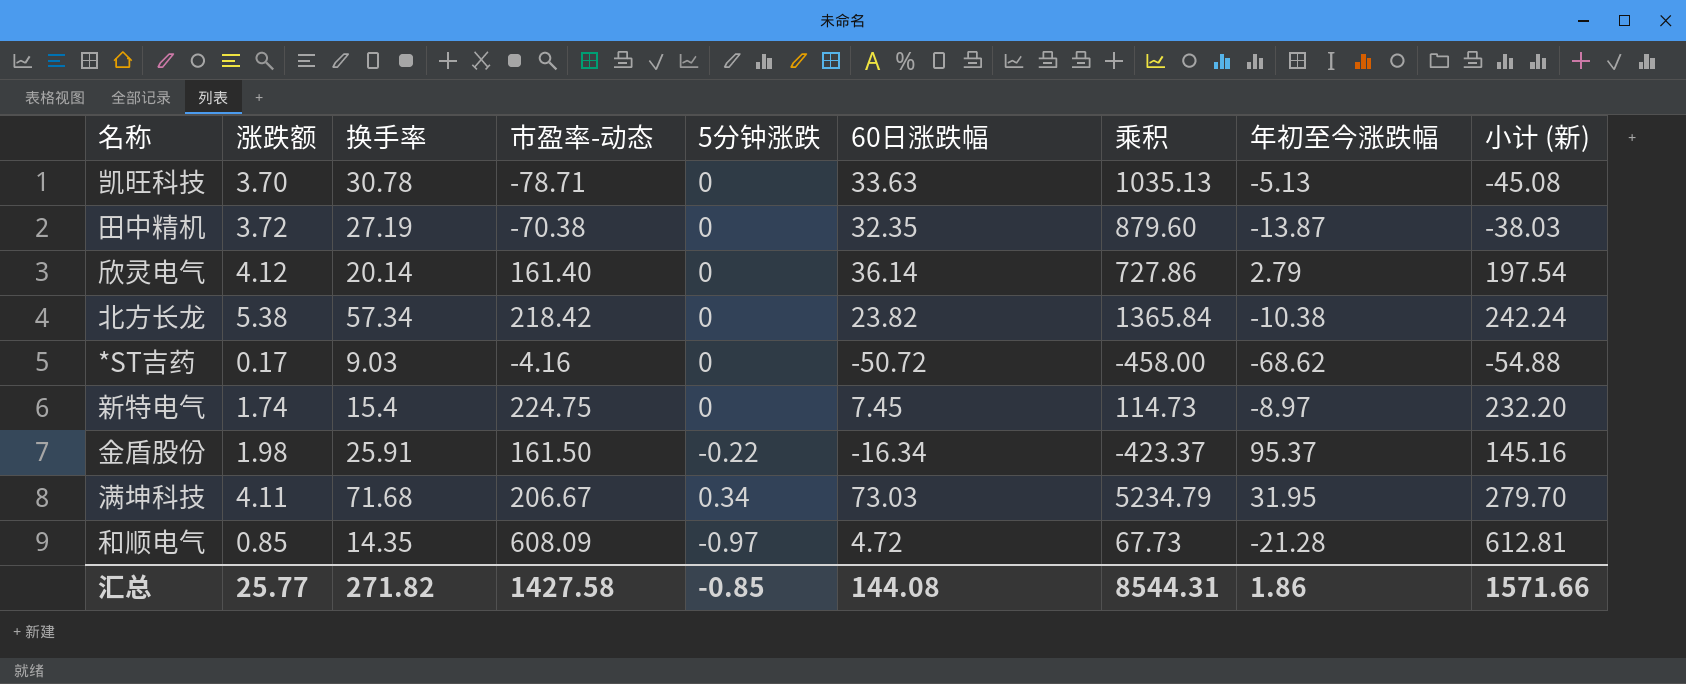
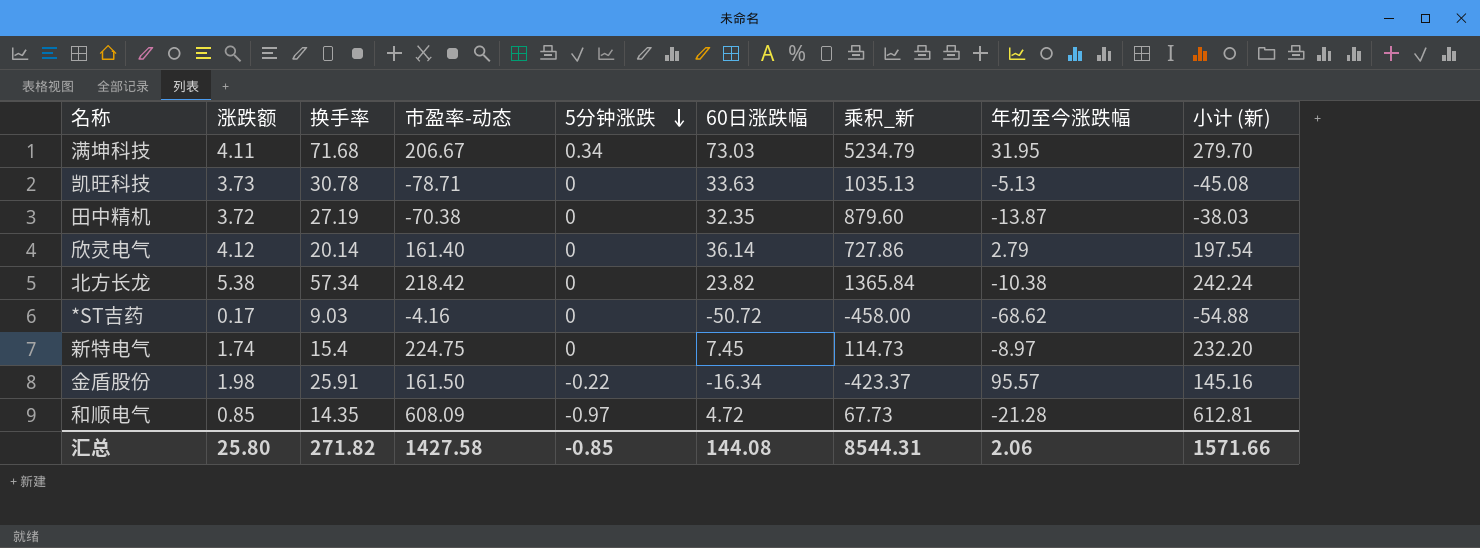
row order: none -> 5分钟涨跌 descending
column name: 乘积 -> 乘积_新
凯旺科技 | 涨跌额: 3.70 -> 3.73
金盾股份 | 年初至今涨跌幅: 95.37 -> 95.57
汇总 | 涨跌额: 25.77 -> 25.80
汇总 | 年初至今涨跌幅: 1.86 -> 2.06

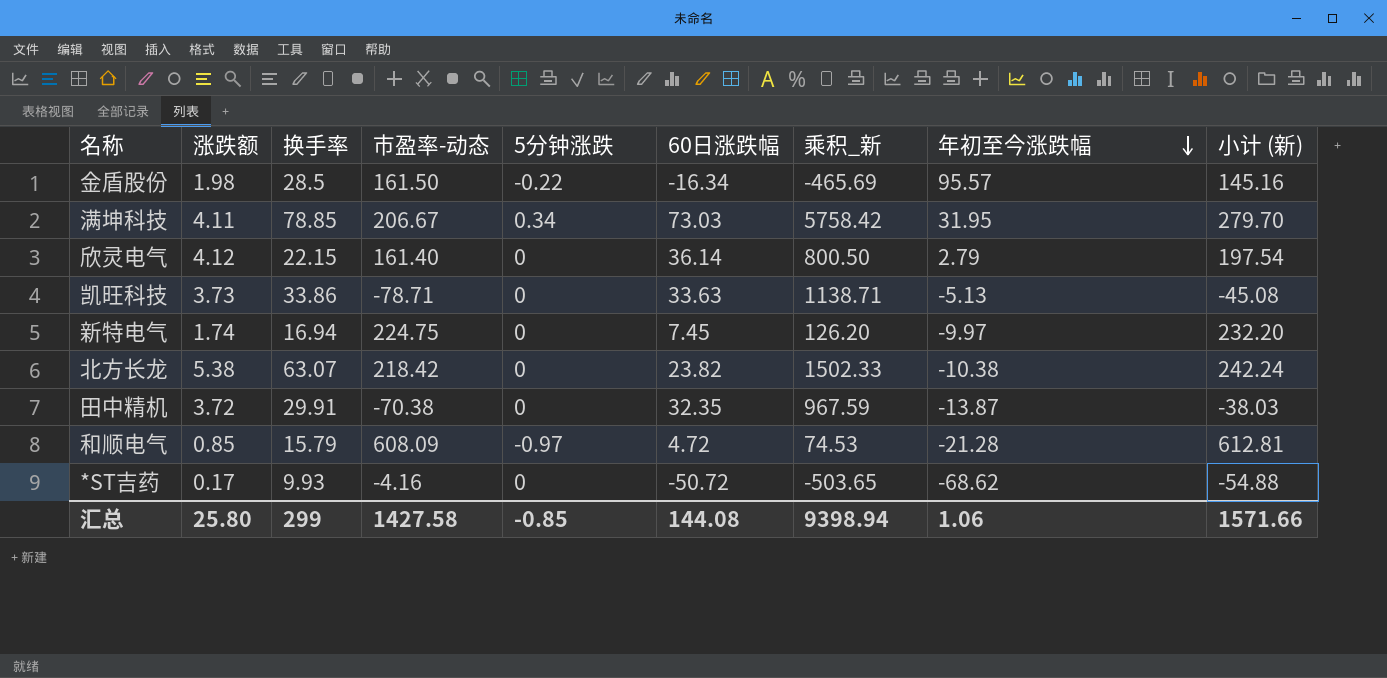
row order: 5分钟涨跌 descending -> 年初至今涨跌幅 descending
金盾股份 | 换手率: 25.91 -> 28.5
金盾股份 | 乘积_新: -423.37 -> -465.69
满坤科技 | 换手率: 71.68 -> 78.85
满坤科技 | 乘积_新: 5234.79 -> 5758.42
欣灵电气 | 换手率: 20.14 -> 22.15
欣灵电气 | 乘积_新: 727.86 -> 800.50
凯旺科技 | 换手率: 30.78 -> 33.86
凯旺科技 | 乘积_新: 1035.13 -> 1138.71
新特电气 | 换手率: 15.4 -> 16.94
新特电气 | 乘积_新: 114.73 -> 126.20
新特电气 | 年初至今涨跌幅: -8.97 -> -9.97
北方长龙 | 换手率: 57.34 -> 63.07
北方长龙 | 乘积_新: 1365.84 -> 1502.33
田中精机 | 换手率: 27.19 -> 29.91
田中精机 | 乘积_新: 879.60 -> 967.59
和顺电气 | 换手率: 14.35 -> 15.79
和顺电气 | 乘积_新: 67.73 -> 74.53
*ST吉药 | 换手率: 9.03 -> 9.93
*ST吉药 | 乘积_新: -458.00 -> -503.65
汇总 | 换手率: 271.82 -> 299
汇总 | 乘积_新: 8544.31 -> 9398.94
汇总 | 年初至今涨跌幅: 2.06 -> 1.06

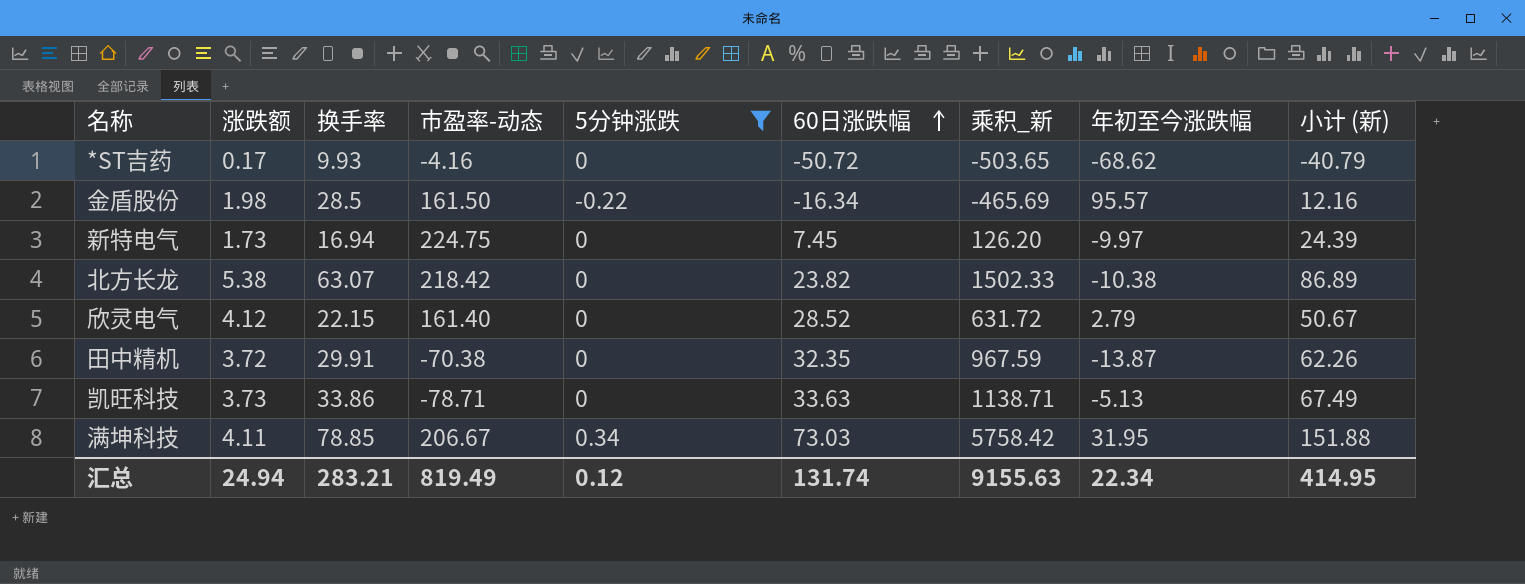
filter: none -> 5分钟涨跌 != -0.97
row order: 年初至今涨跌幅 descending -> 60日涨跌幅 ascending
column 小计 (新) | formula: [市盈率-动态] + [60日涨跌幅] -> [换手率] + [60日涨跌幅]
新特电气 | 涨跌额: 1.74 -> 1.73
欣灵电气 | 60日涨跌幅: 36.14 -> 28.52
欣灵电气 | 乘积_新: 800.50 -> 631.72
汇总 | 涨跌额: 25.80 -> 24.94
汇总 | 换手率: 299 -> 283.21
汇总 | 市盈率-动态: 1427.58 -> 819.49
汇总 | 5分钟涨跌: -0.85 -> 0.12
汇总 | 60日涨跌幅: 144.08 -> 131.74
汇总 | 乘积_新: 9398.94 -> 9155.63
汇总 | 年初至今涨跌幅: 1.06 -> 22.34
汇总 | 小计 (新): 1571.66 -> 414.95

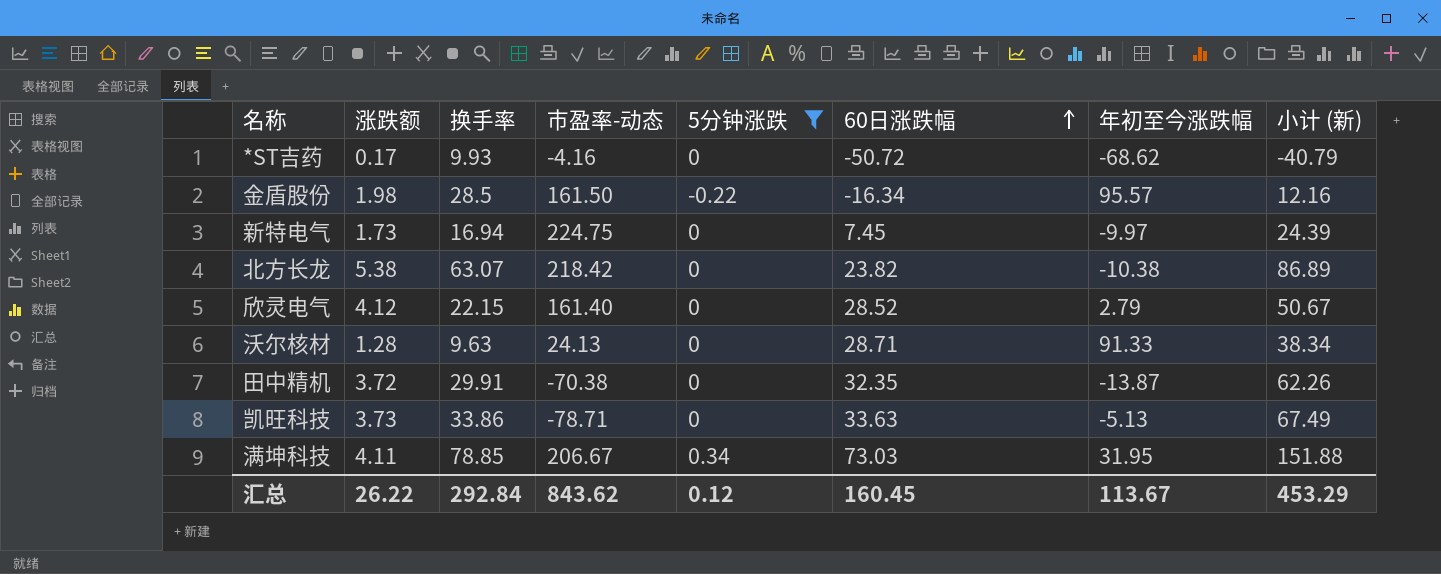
column 乘积_新 | formula: [换手率] * [60日涨跌幅] -> none
row 沃尔核材: none -> 1.28 | 9.63 | 24.13 | 0 | 28.71 | 91.33 | 38.34
汇总 | 涨跌额: 24.94 -> 26.22
汇总 | 换手率: 283.21 -> 292.84
汇总 | 市盈率-动态: 819.49 -> 843.62
汇总 | 60日涨跌幅: 131.74 -> 160.45
汇总 | 年初至今涨跌幅: 22.34 -> 113.67
汇总 | 小计 (新): 414.95 -> 453.29

